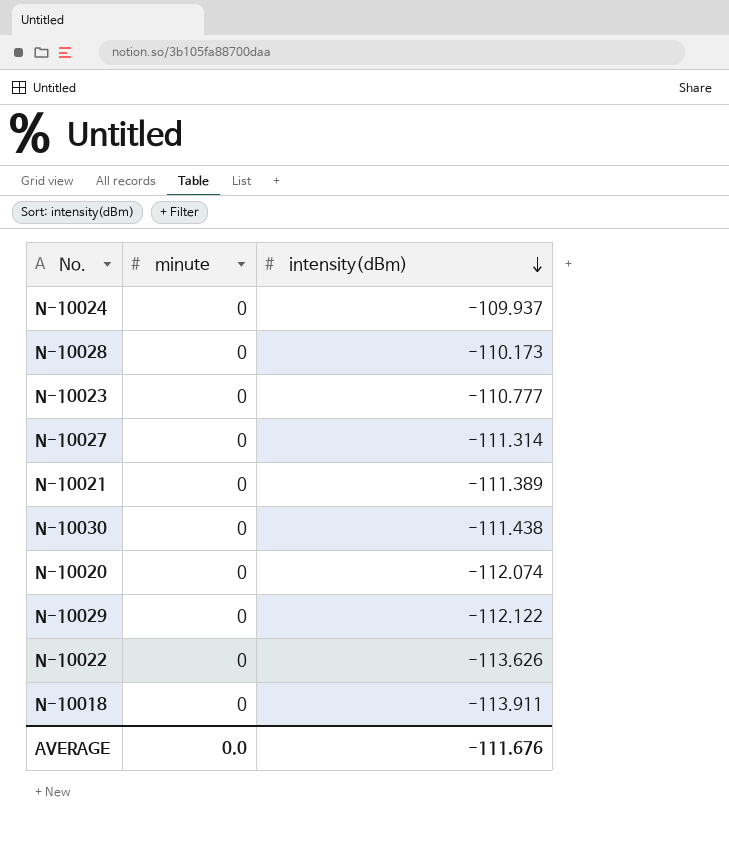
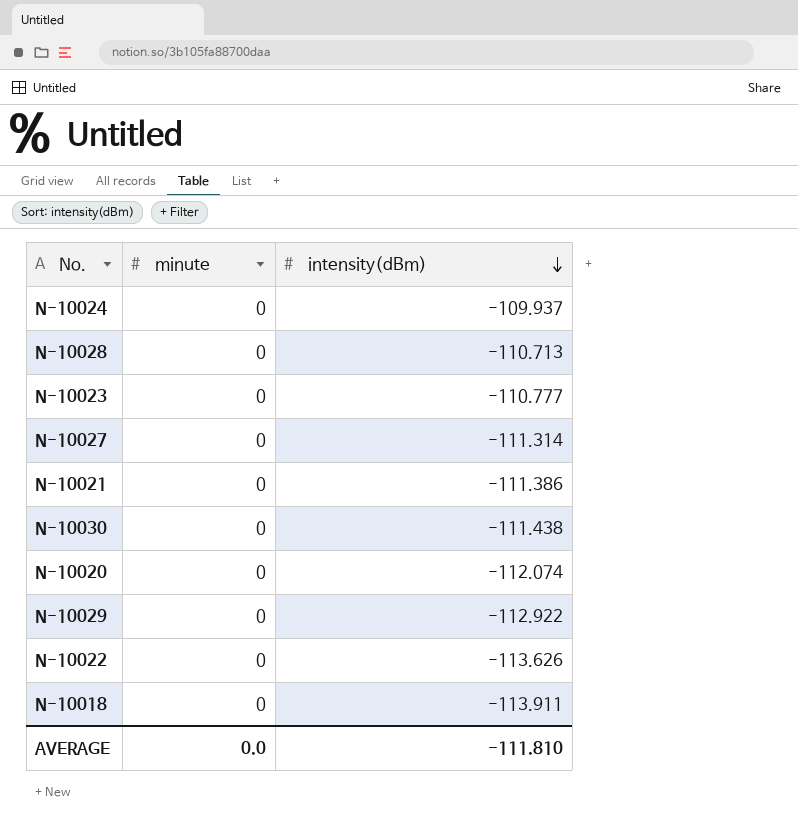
N-10028 | intensity(dBm): -110.173 -> -110.713
N-10021 | intensity(dBm): -111.389 -> -111.386
N-10029 | intensity(dBm): -112.122 -> -112.922
AVERAGE | intensity(dBm): -111.676 -> -111.810

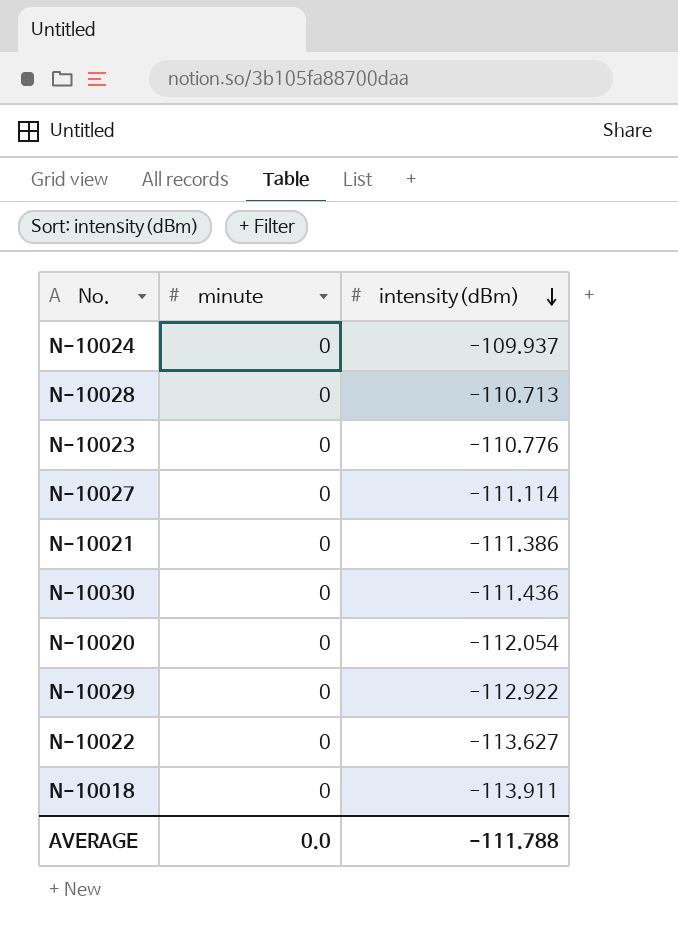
N-10023 | intensity(dBm): -110.777 -> -110.776
N-10027 | intensity(dBm): -111.314 -> -111.114
N-10030 | intensity(dBm): -111.438 -> -111.436
N-10020 | intensity(dBm): -112.074 -> -112.054
N-10022 | intensity(dBm): -113.626 -> -113.627
AVERAGE | intensity(dBm): -111.810 -> -111.788

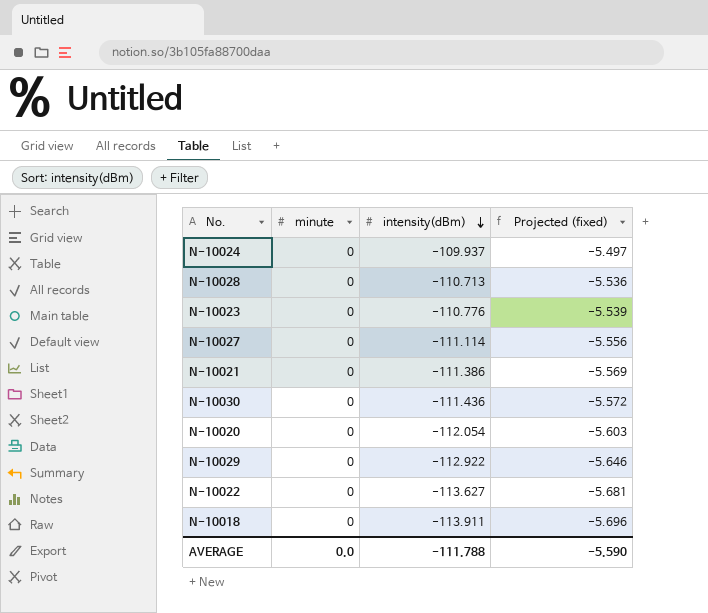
column Projected (fixed) | formula: none -> [intensity(dBm)] * 0.05

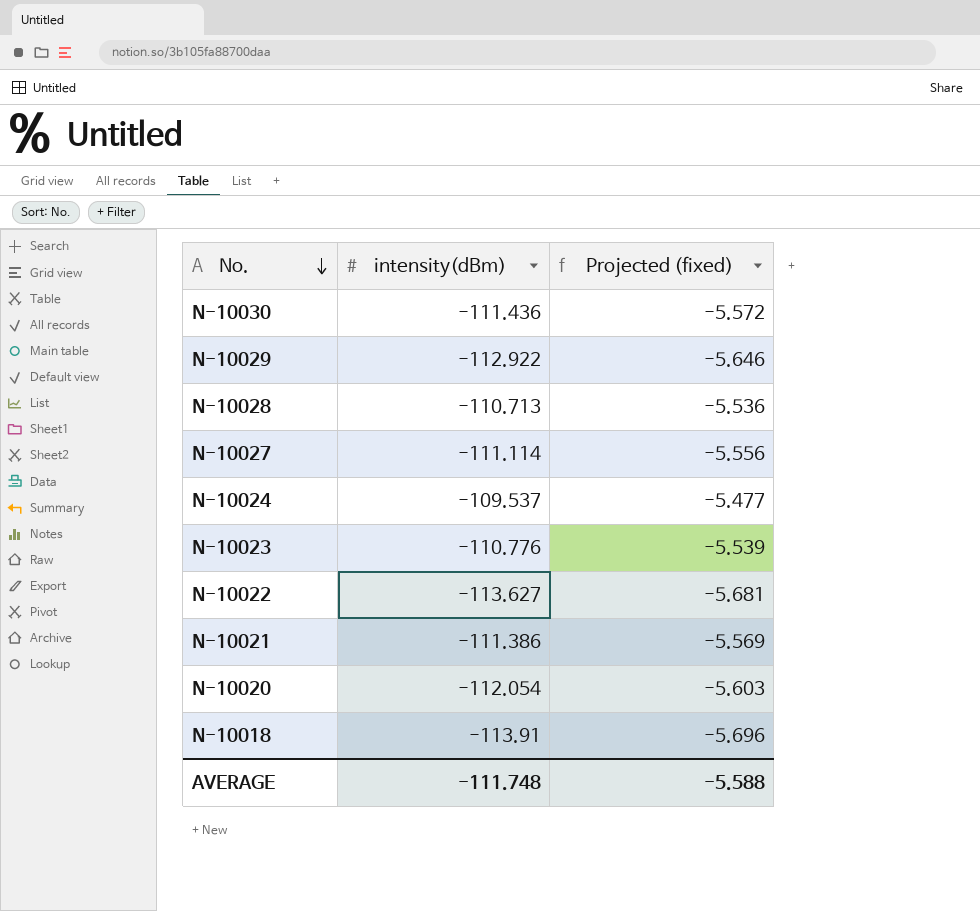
row order: intensity(dBm) descending -> No. descending
column minute | position: 2 -> none
N-10024 | intensity(dBm): -109.937 -> -109.537
N-10024 | Projected (fixed): -5.497 -> -5.477
N-10018 | intensity(dBm): -113.911 -> -113.91
AVERAGE | intensity(dBm): -111.788 -> -111.748
AVERAGE | Projected (fixed): -5.590 -> -5.588

